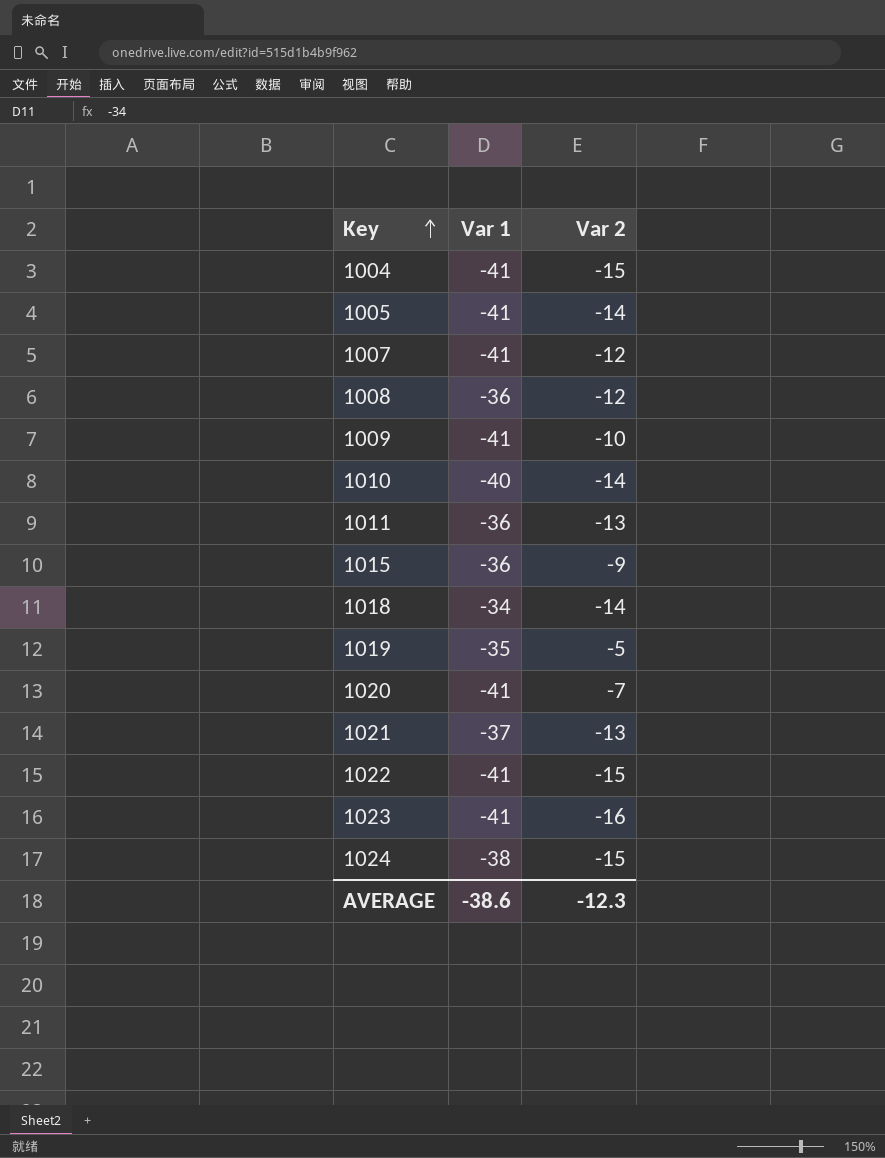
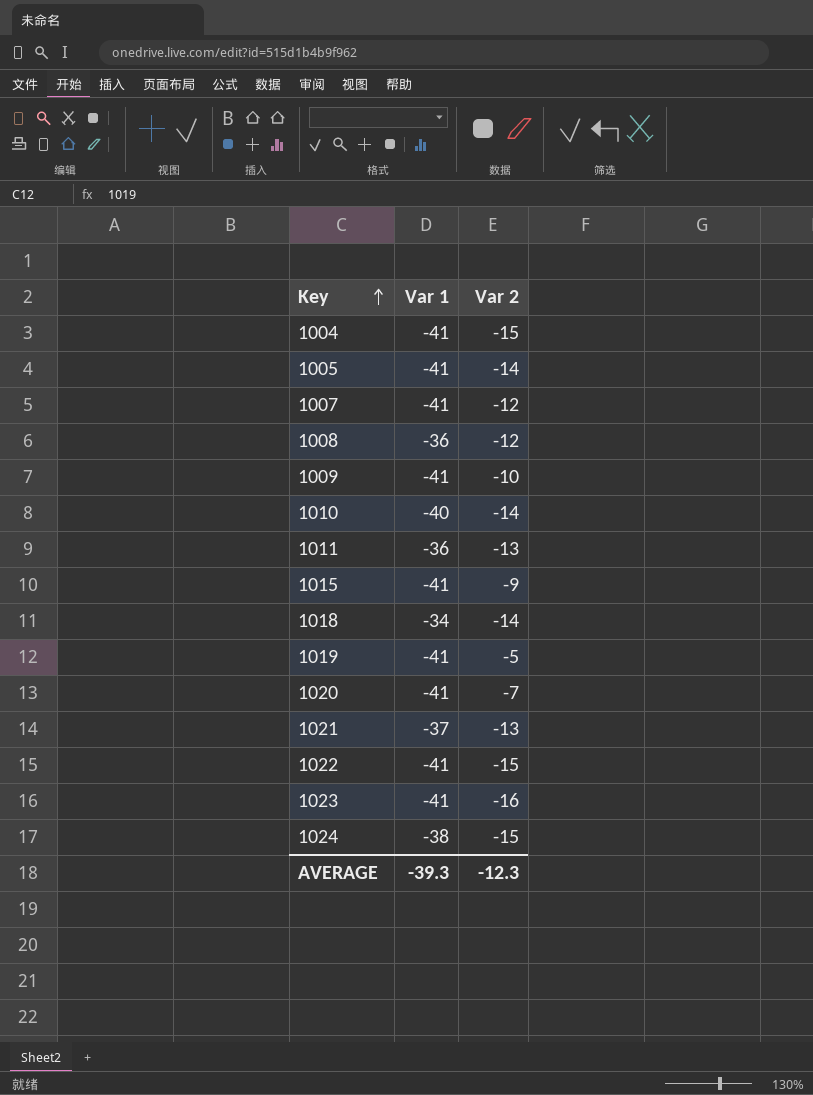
1015 | Var 1: -36 -> -41
1019 | Var 1: -35 -> -41
AVERAGE | Var 1: -38.6 -> -39.3

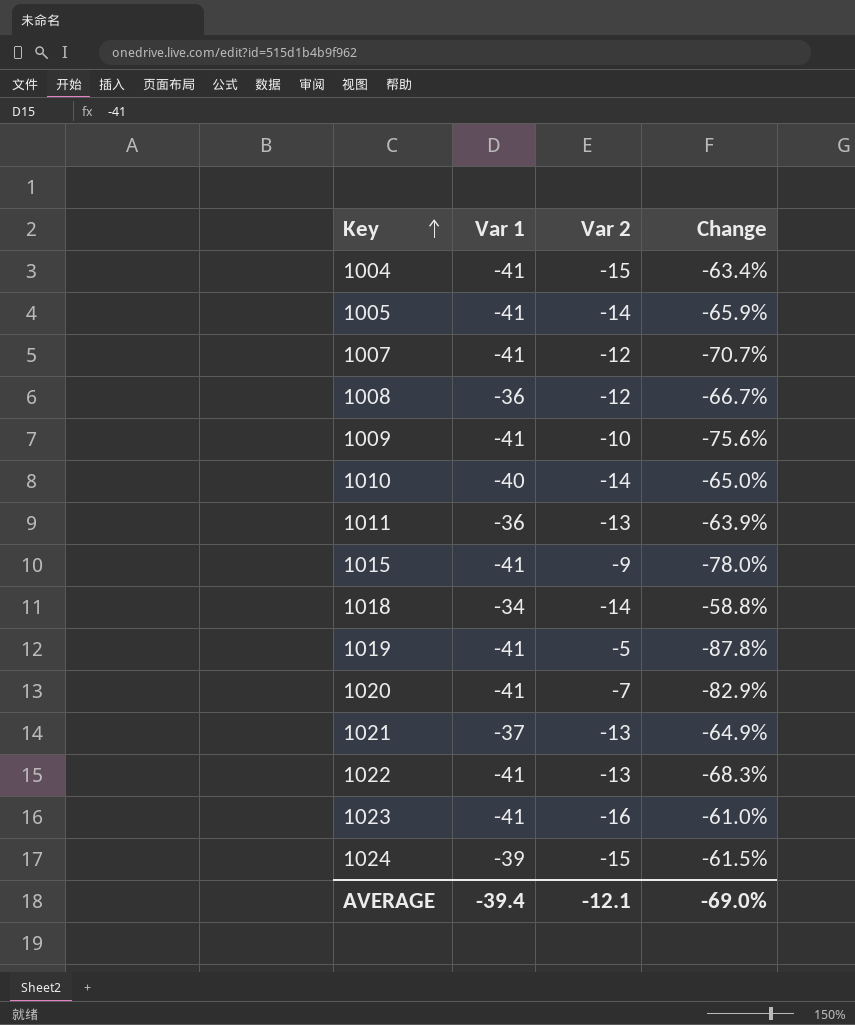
column Change | formula: none -> ([Var 2] - [Var 1]) / [Var 1]
1022 | Var 2: -15 -> -13
1024 | Var 1: -38 -> -39
AVERAGE | Var 1: -39.3 -> -39.4
AVERAGE | Var 2: -12.3 -> -12.1

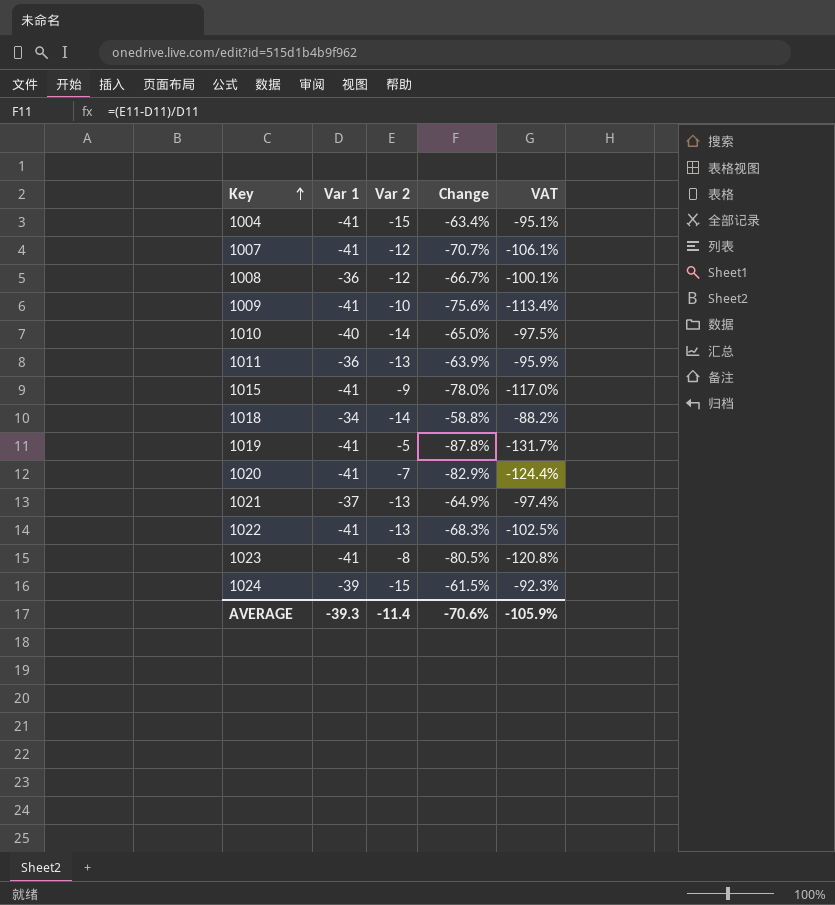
column VAT | formula: none -> [Change] * 1.5
row 1005: -41 | -14 | -65.9% -> none
1023 | Var 2: -16 -> -8
1023 | Change: -61.0% -> -80.5%
AVERAGE | Var 1: -39.4 -> -39.3
AVERAGE | Var 2: -12.1 -> -11.4
AVERAGE | Change: -69.0% -> -70.6%

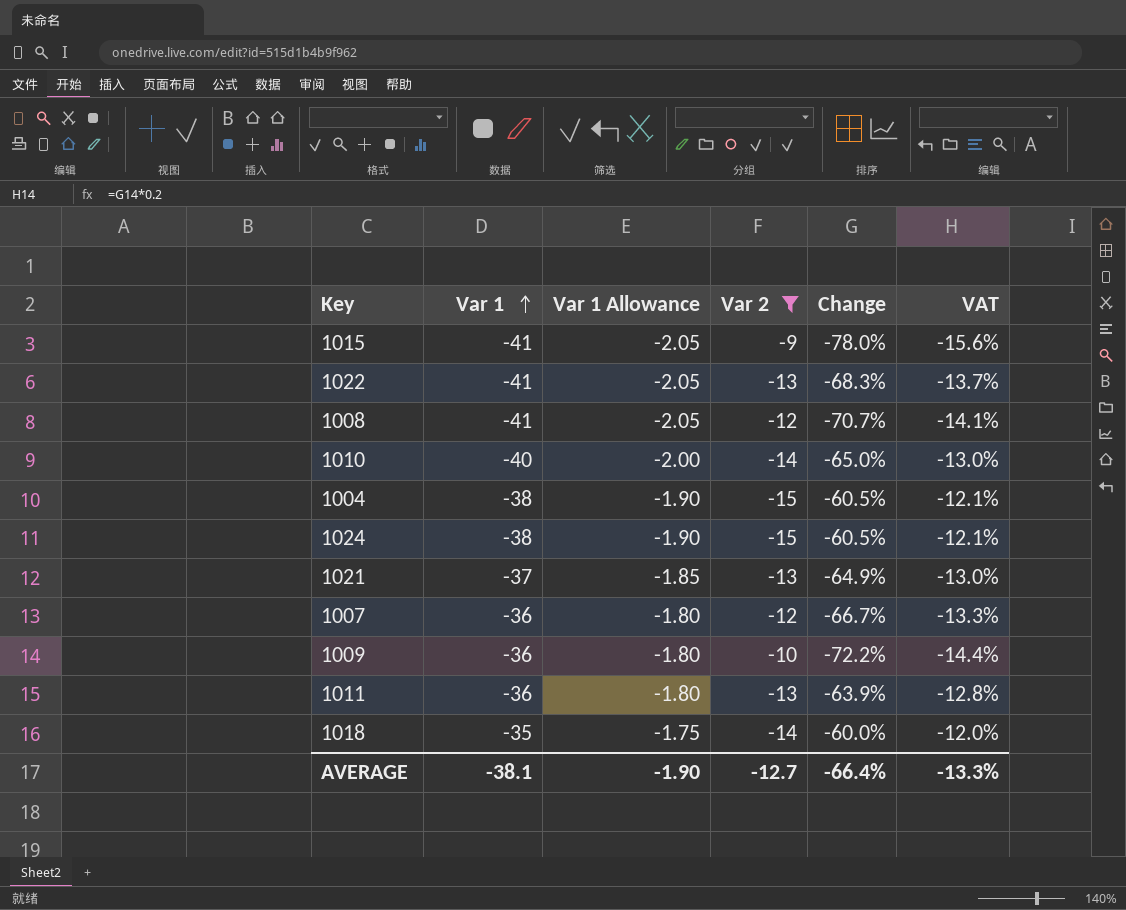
filter: none -> Var 2 <= -9
row order: Key ascending -> Var 1 ascending
column Var 1 Allowance | formula: none -> [Var 1] * 0.05
column VAT | formula: [Change] * 1.5 -> [Change] * 0.2
1008 | Var 1: -36 -> -41
1008 | Change: -66.7% -> -70.7%
1004 | Var 1: -41 -> -38
1004 | Change: -63.4% -> -60.5%
1024 | Var 1: -39 -> -38
1024 | Change: -61.5% -> -60.5%
1007 | Var 1: -41 -> -36
1007 | Change: -70.7% -> -66.7%
1009 | Var 1: -41 -> -36
1009 | Change: -75.6% -> -72.2%
1018 | Var 1: -34 -> -35
1018 | Change: -58.8% -> -60.0%
AVERAGE | Var 1: -39.3 -> -38.1
AVERAGE | Var 2: -11.4 -> -12.7
AVERAGE | Change: -70.6% -> -66.4%
AVERAGE | VAT: -105.9% -> -13.3%

